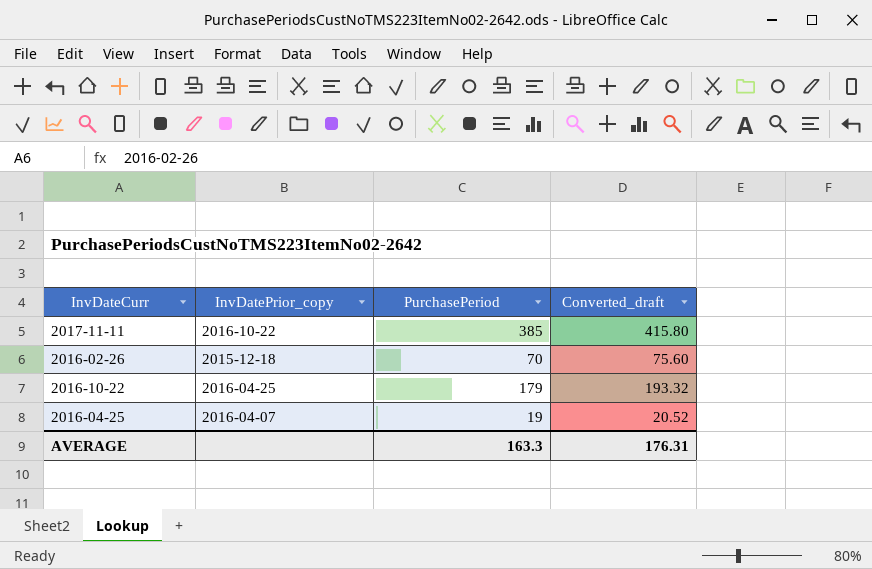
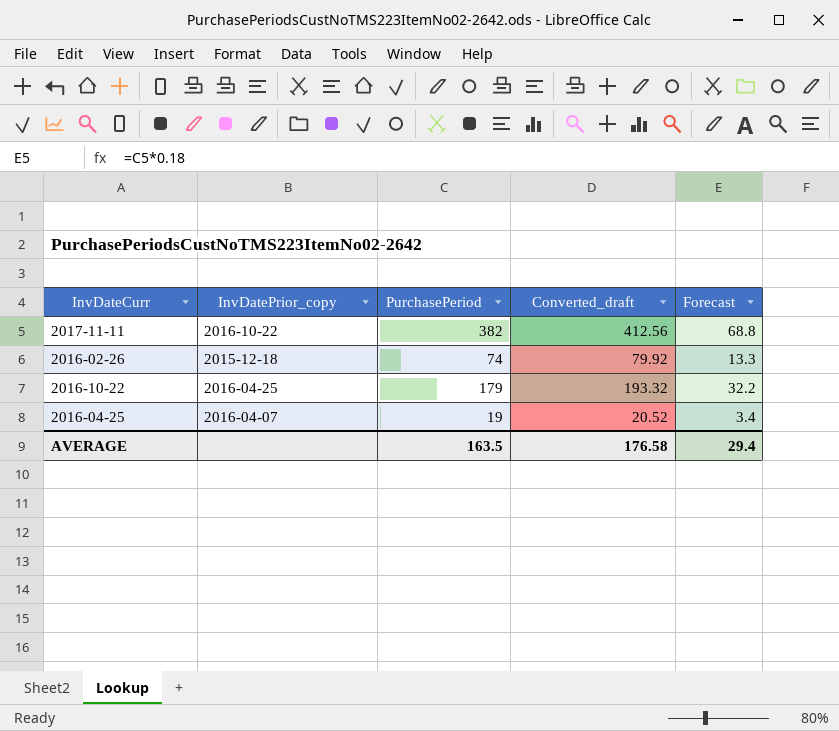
column Forecast | formula: none -> [PurchasePeriod] * 0.18
2017-11-11 | PurchasePeriod: 385 -> 382
2017-11-11 | Converted_draft: 415.80 -> 412.56
2016-02-26 | PurchasePeriod: 70 -> 74
2016-02-26 | Converted_draft: 75.60 -> 79.92
AVERAGE | PurchasePeriod: 163.3 -> 163.5
AVERAGE | Converted_draft: 176.31 -> 176.58

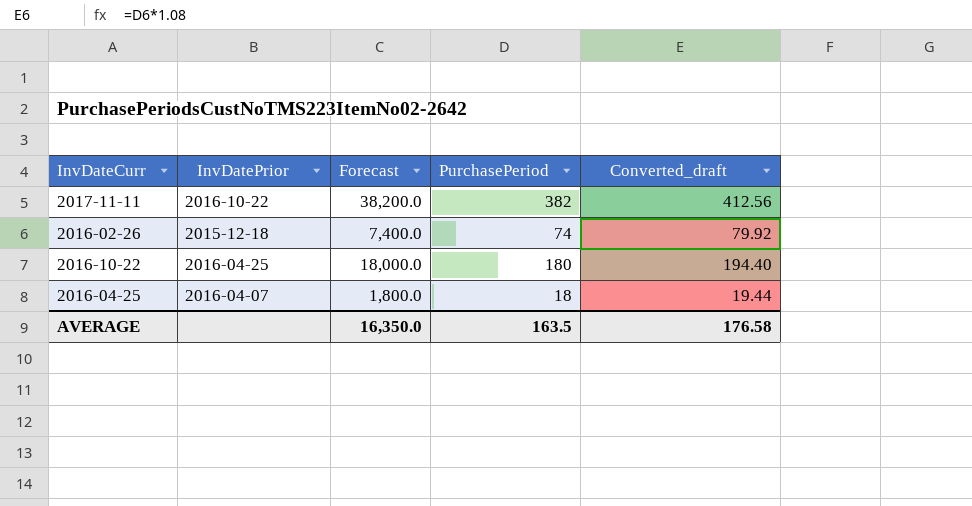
column name: InvDatePrior_copy -> InvDatePrior
column Forecast | formula: [PurchasePeriod] * 0.18 -> [PurchasePeriod] * 100
column Forecast | position: 5 -> 3
2016-10-22 | PurchasePeriod: 179 -> 180
2016-10-22 | Converted_draft: 193.32 -> 194.40
2016-04-25 | PurchasePeriod: 19 -> 18
2016-04-25 | Converted_draft: 20.52 -> 19.44
AVERAGE | Forecast: 29.4 -> 16,350.0

